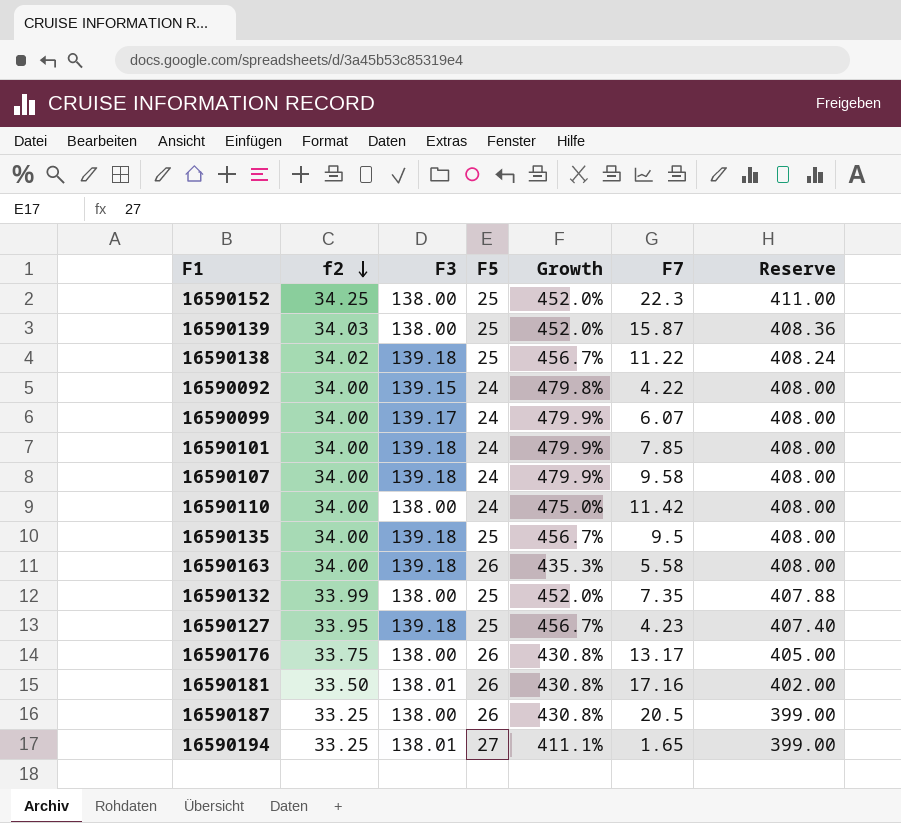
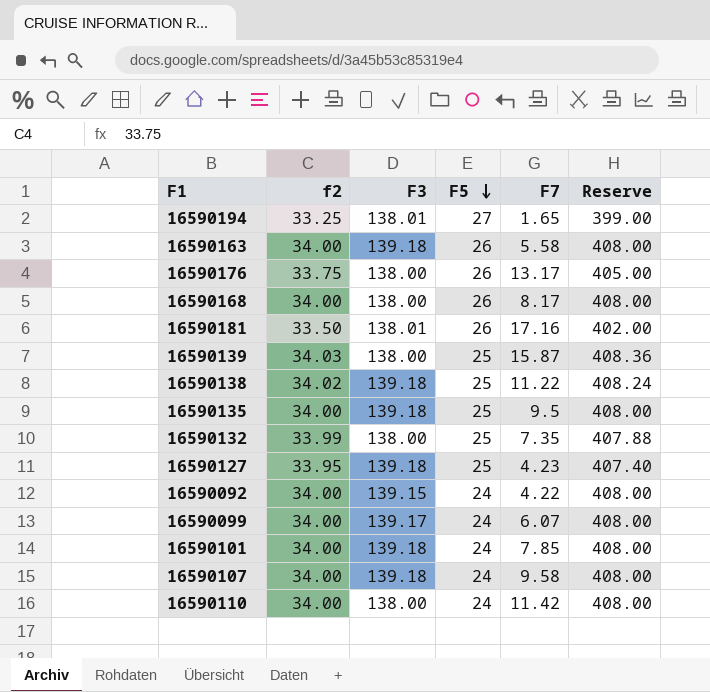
row order: f2 descending -> F5 descending
column Growth | formula: ([F3] - [F5]) / [F5] -> none
row 16590152: 34.25 | 138.00 | 25 | 452.0% | 22.3 | 411.00 -> none
row 16590187: 33.25 | 138.00 | 26 | 430.8% | 20.5 | 399.00 -> none
row 16590168: none -> 34.00 | 138.00 | 26 | 8.17 | 408.00

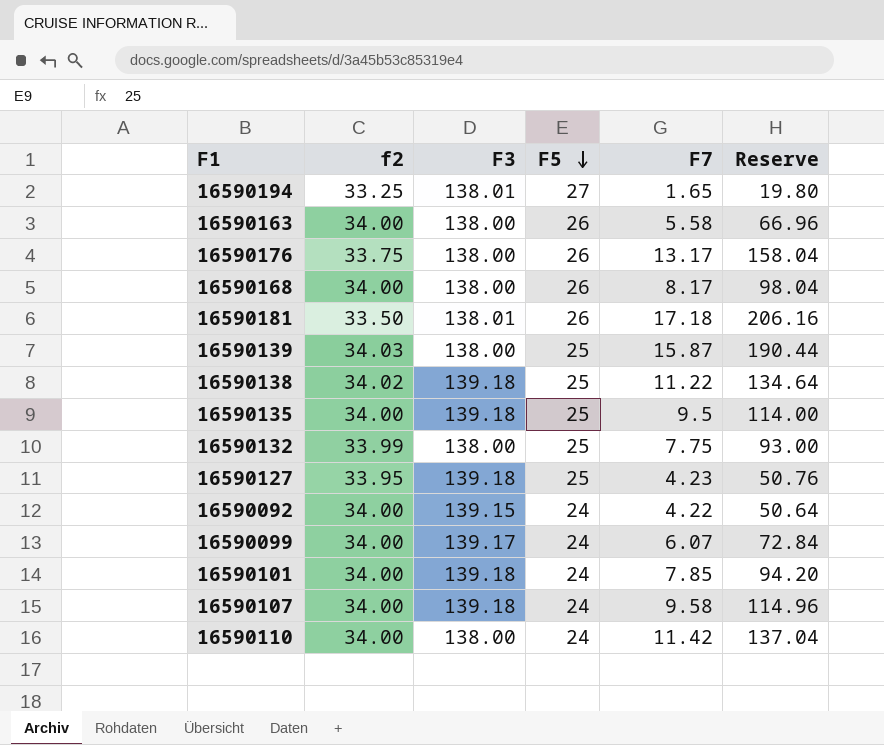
column Reserve | formula: [f2] * 12 -> [F7] * 12
16590163 | F3: 139.18 -> 138.00
16590181 | F7: 17.16 -> 17.18
16590132 | F7: 7.35 -> 7.75

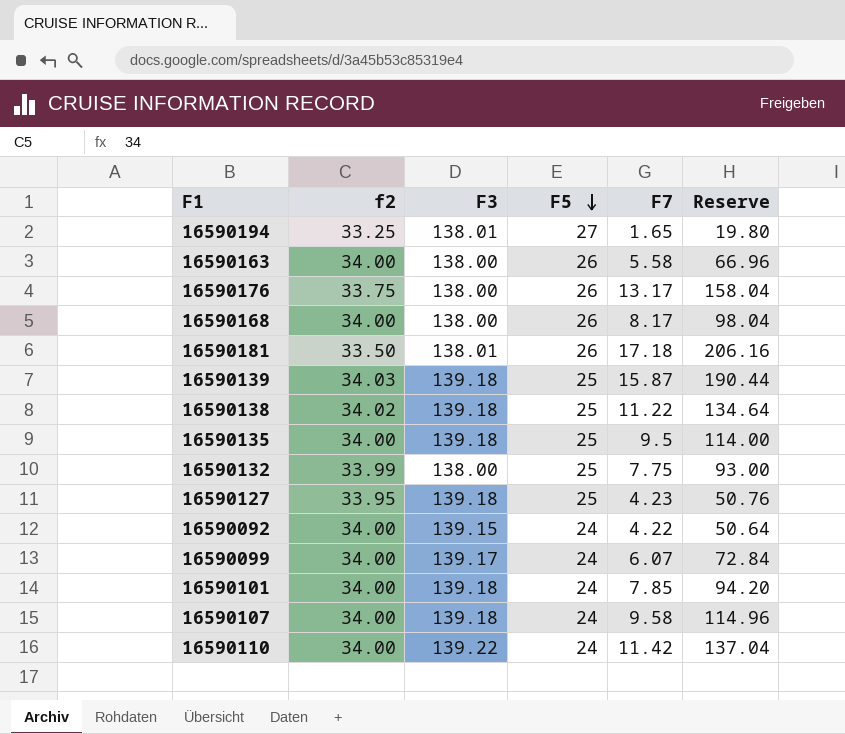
16590139 | F3: 138.00 -> 139.18
16590110 | F3: 138.00 -> 139.22

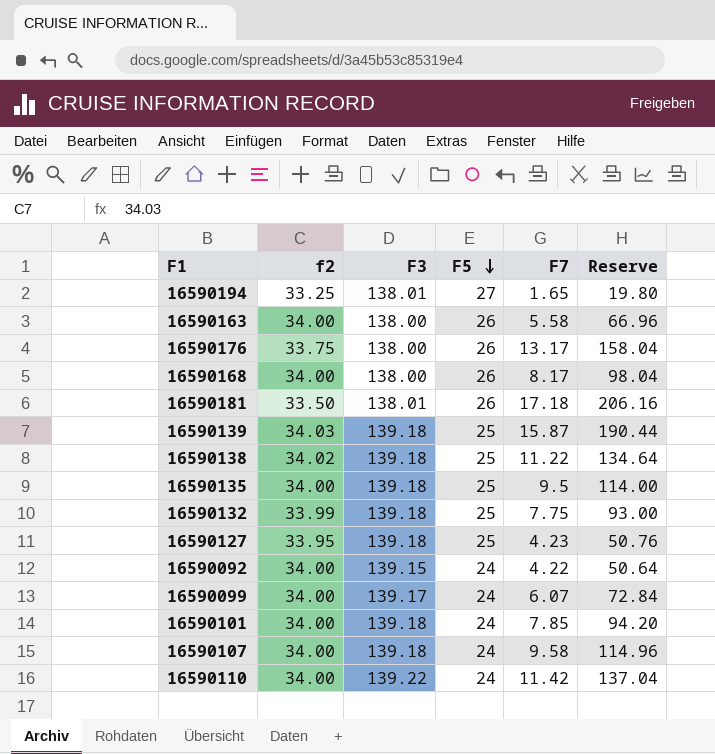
16590132 | F3: 138.00 -> 139.18

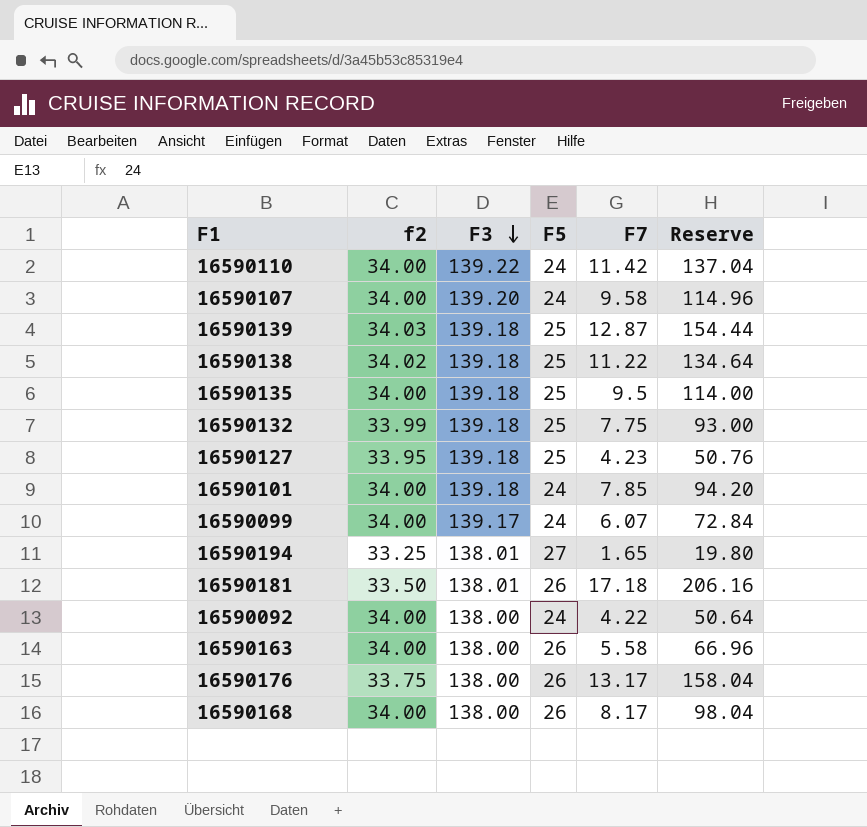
row order: F5 descending -> F3 descending
16590107 | F3: 139.18 -> 139.20
16590139 | F7: 15.87 -> 12.87
16590139 | Reserve: 190.44 -> 154.44
16590092 | F3: 139.15 -> 138.00

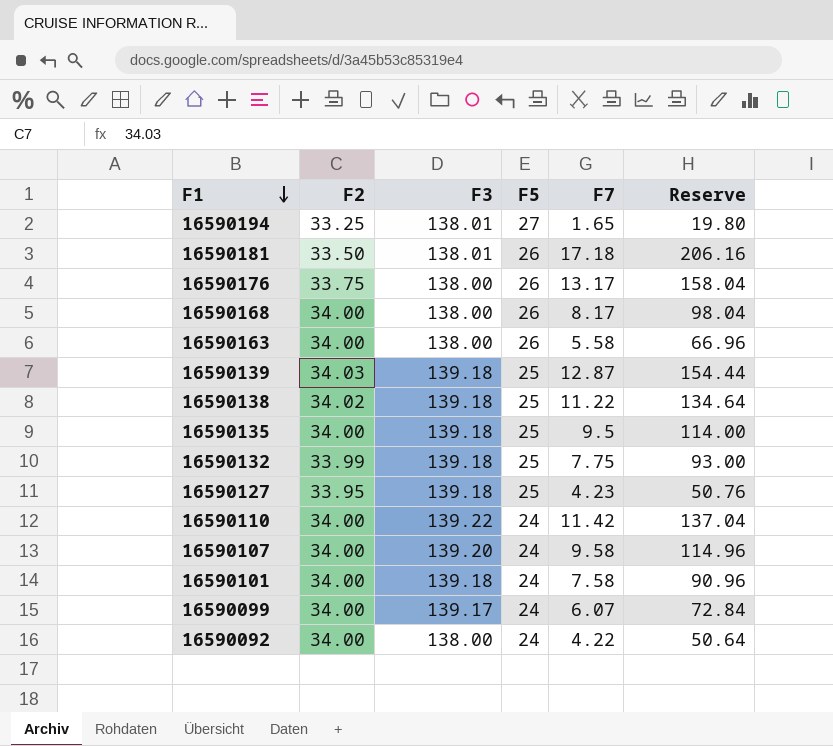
row order: F3 descending -> F1 descending
column name: f2 -> F2
16590101 | F7: 7.85 -> 7.58
16590101 | Reserve: 94.20 -> 90.96

